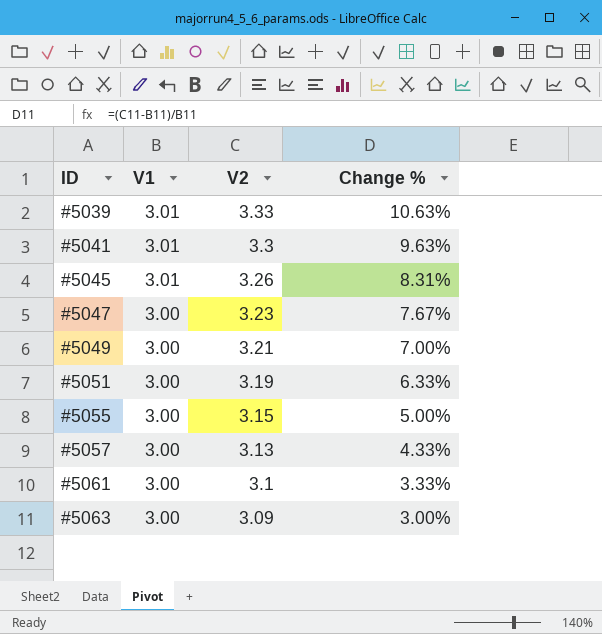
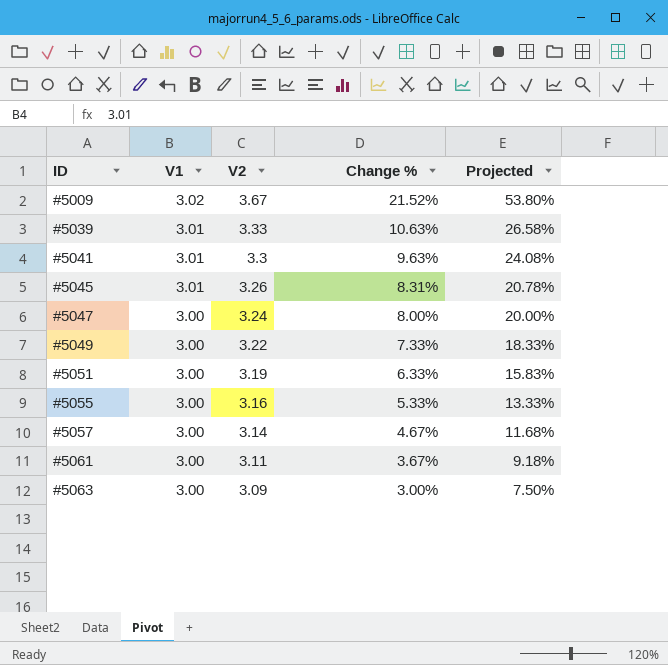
column Projected | formula: none -> [Change %] * 2.5
row #5009: none -> 3.02 | 3.67 | 21.52% | 53.80%
#5047 | V2: 3.23 -> 3.24
#5047 | Change %: 7.67% -> 8.00%
#5049 | V2: 3.21 -> 3.22
#5049 | Change %: 7.00% -> 7.33%
#5055 | V2: 3.15 -> 3.16
#5055 | Change %: 5.00% -> 5.33%
#5057 | V2: 3.13 -> 3.14
#5057 | Change %: 4.33% -> 4.67%
#5061 | V2: 3.1 -> 3.11
#5061 | Change %: 3.33% -> 3.67%

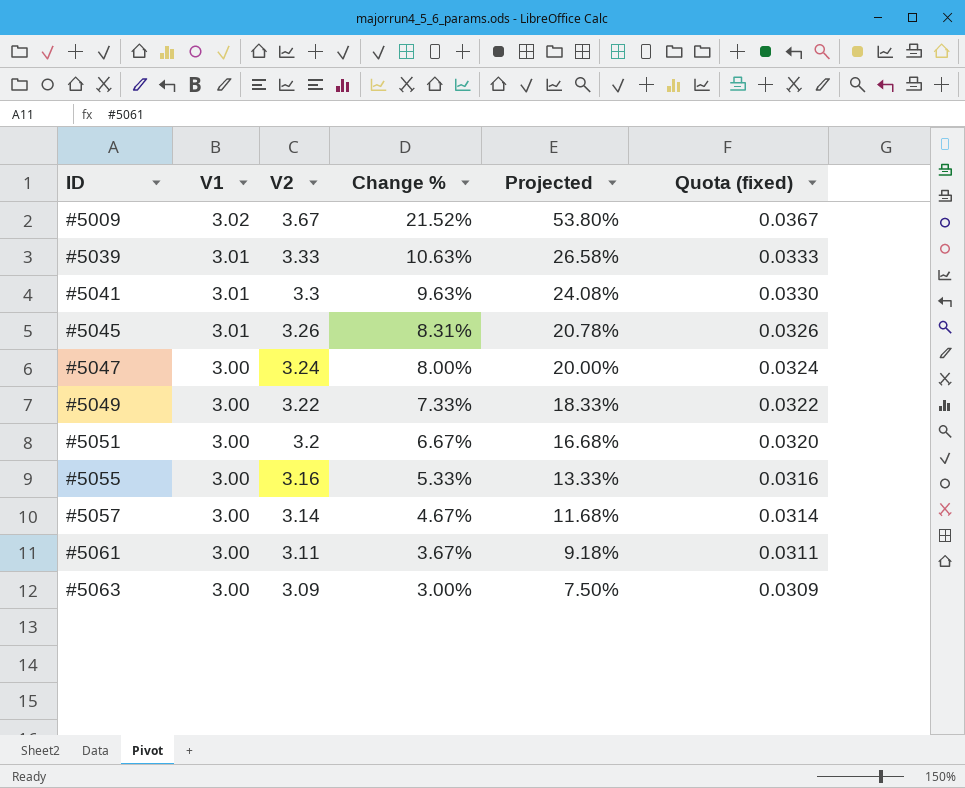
column Quota (fixed) | formula: none -> [V2] * 0.01
#5051 | V2: 3.19 -> 3.2
#5051 | Change %: 6.33% -> 6.67%
#5051 | Projected: 15.83% -> 16.68%

